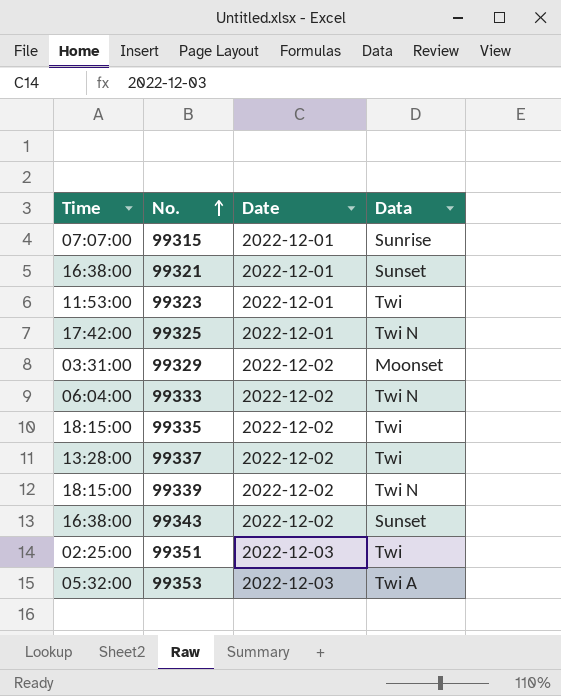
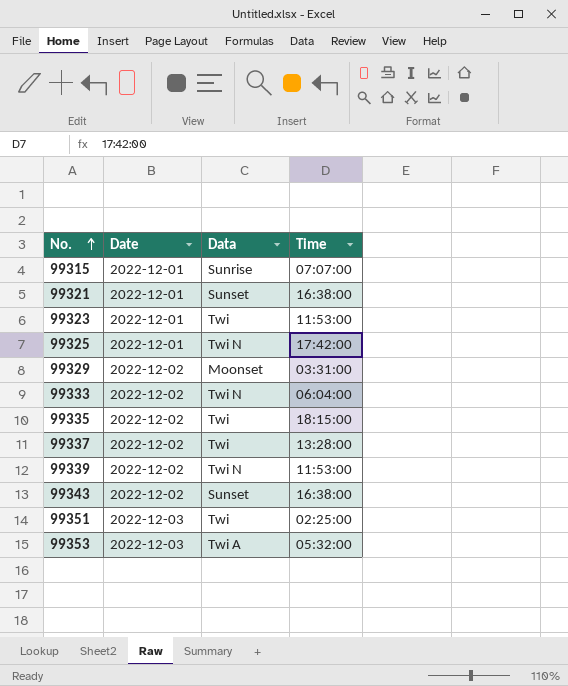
column Time | position: 1 -> 4
99339 | Time: 18:15:00 -> 11:53:00

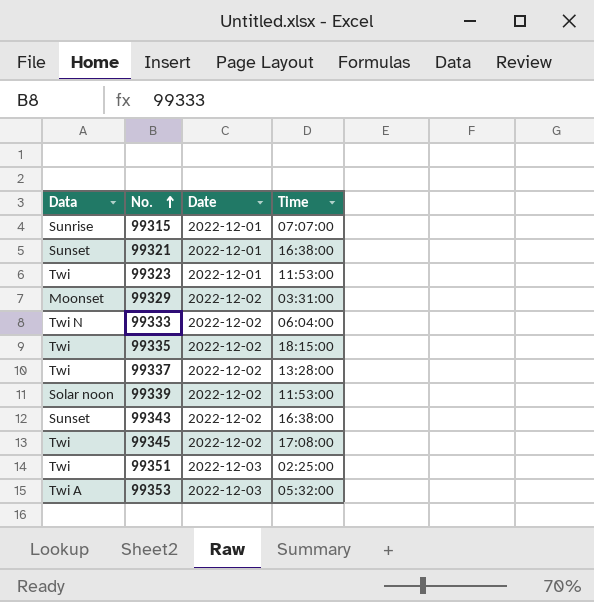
column Data | position: 3 -> 1
row 99325: 2022-12-01 | Twi N | 17:42:00 -> none
99339 | Data: Twi N -> Solar noon
row 99345: none -> Twi | 2022-12-02 | 17:08:00

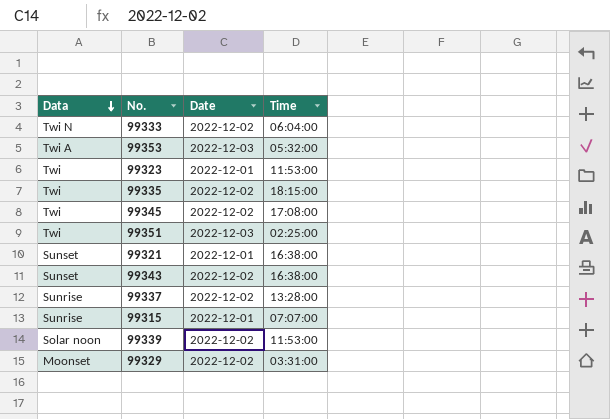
row order: No. ascending -> Data descending
99337 | Data: Twi -> Sunrise

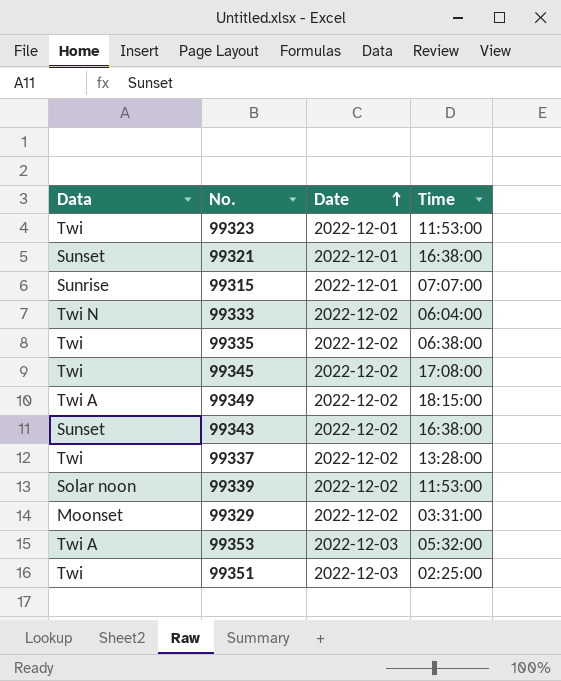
row order: Data descending -> Date ascending
99335 | Time: 18:15:00 -> 06:38:00
row 99349: none -> Twi A | 2022-12-02 | 18:15:00
99337 | Data: Sunrise -> Twi

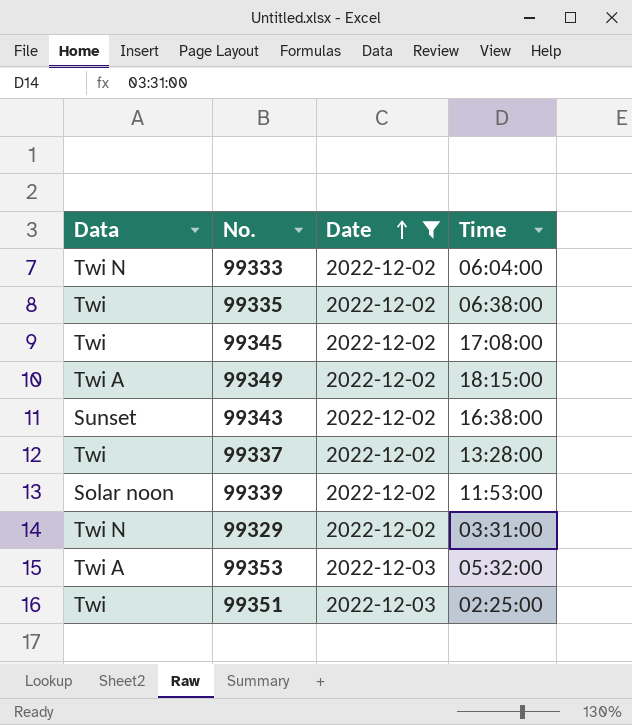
filter: none -> Date != 2022-12-01
99329 | Data: Moonset -> Twi N

